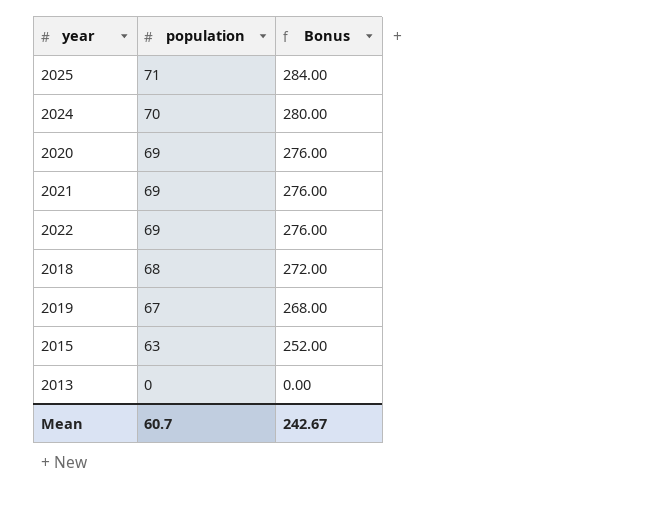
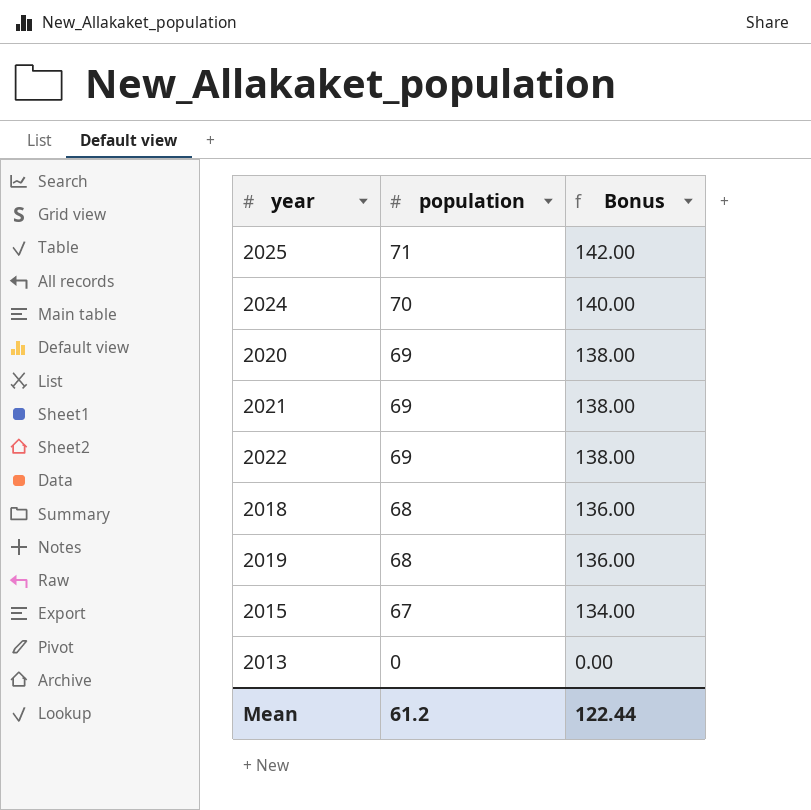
column Bonus | formula: [population] * 4 -> [population] * 2
2019 | population: 67 -> 68
2015 | population: 63 -> 67
Mean | population: 60.7 -> 61.2
Mean | Bonus: 242.67 -> 122.44

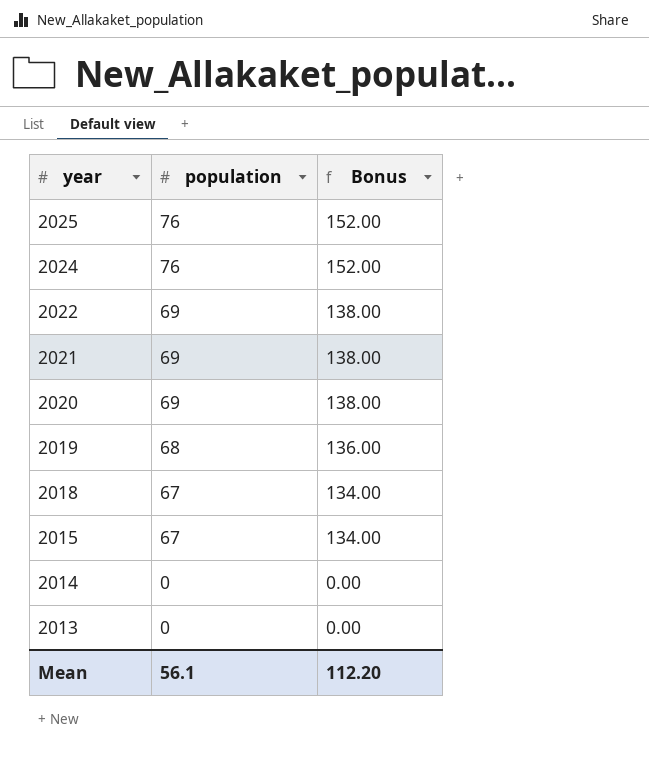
row order: population descending -> year descending
2025 | population: 71 -> 76
2025 | Bonus: 142.00 -> 152.00
2024 | population: 70 -> 76
2024 | Bonus: 140.00 -> 152.00
2018 | population: 68 -> 67
2018 | Bonus: 136.00 -> 134.00
row 2014: none -> 0 | 0.00
Mean | population: 61.2 -> 56.1
Mean | Bonus: 122.44 -> 112.20

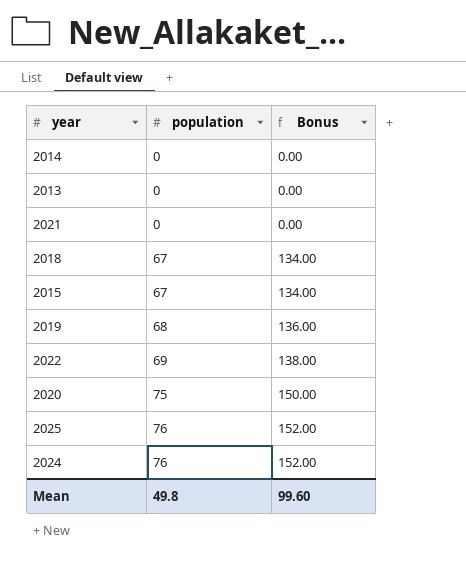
row order: year descending -> population ascending
2021 | population: 69 -> 0
2021 | Bonus: 138.00 -> 0.00
2020 | population: 69 -> 75
2020 | Bonus: 138.00 -> 150.00
Mean | population: 56.1 -> 49.8
Mean | Bonus: 112.20 -> 99.60

